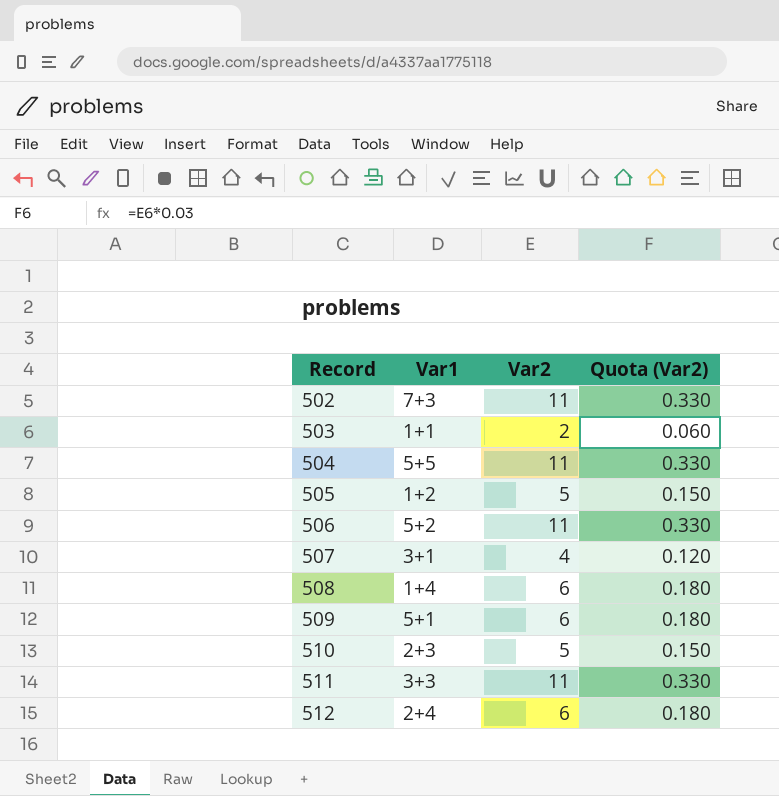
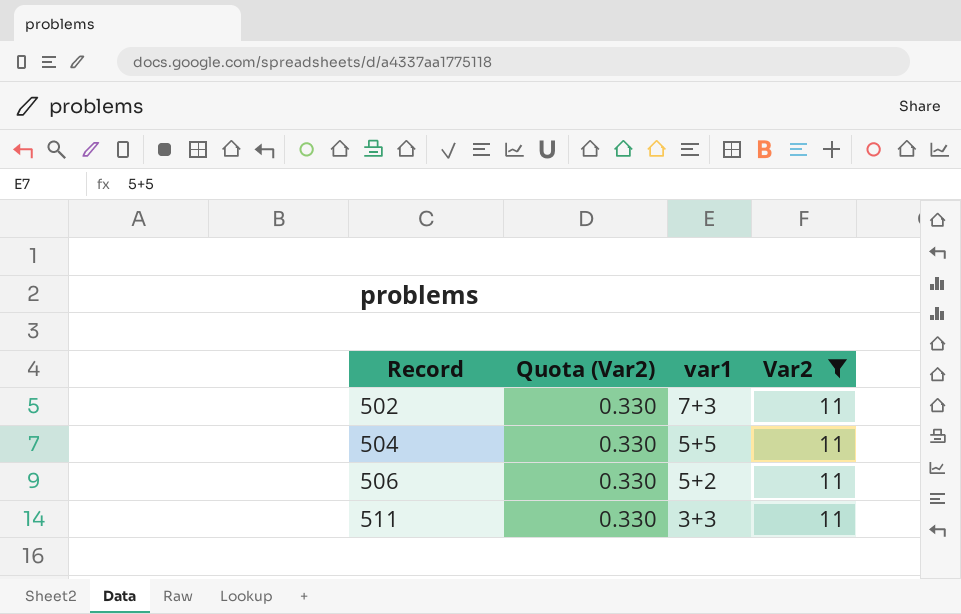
filter: none -> Var2 = 11
column Quota (Var2) | position: 4 -> 2
column name: Var1 -> var1

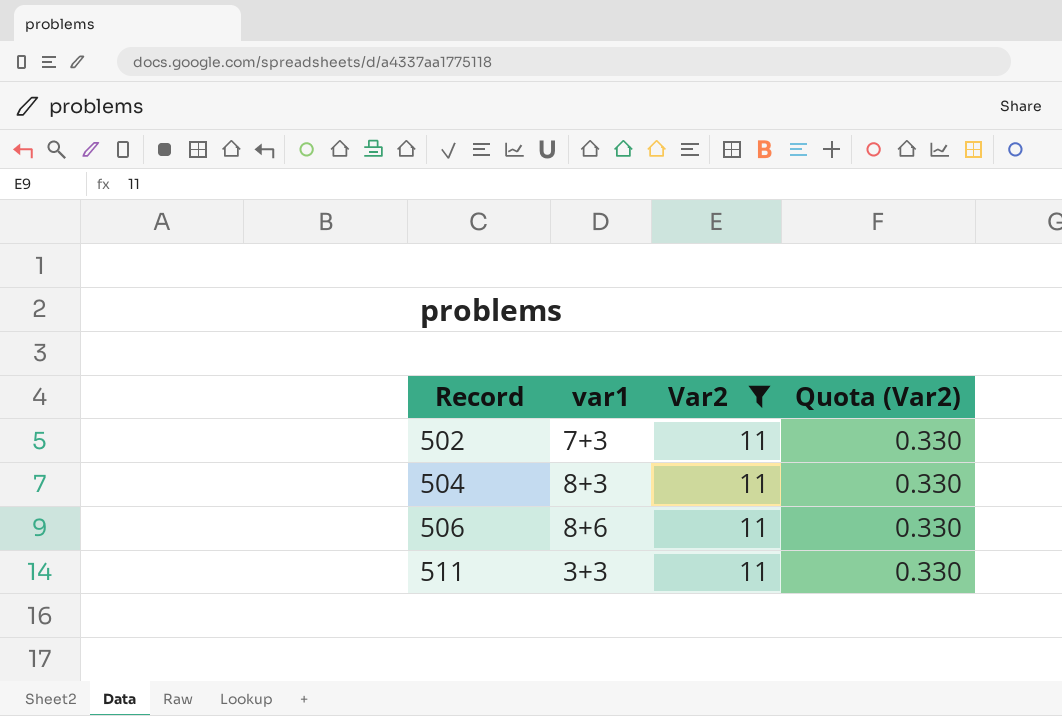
column Quota (Var2) | position: 2 -> 4
504 | var1: 5+5 -> 8+3
506 | var1: 5+2 -> 8+6

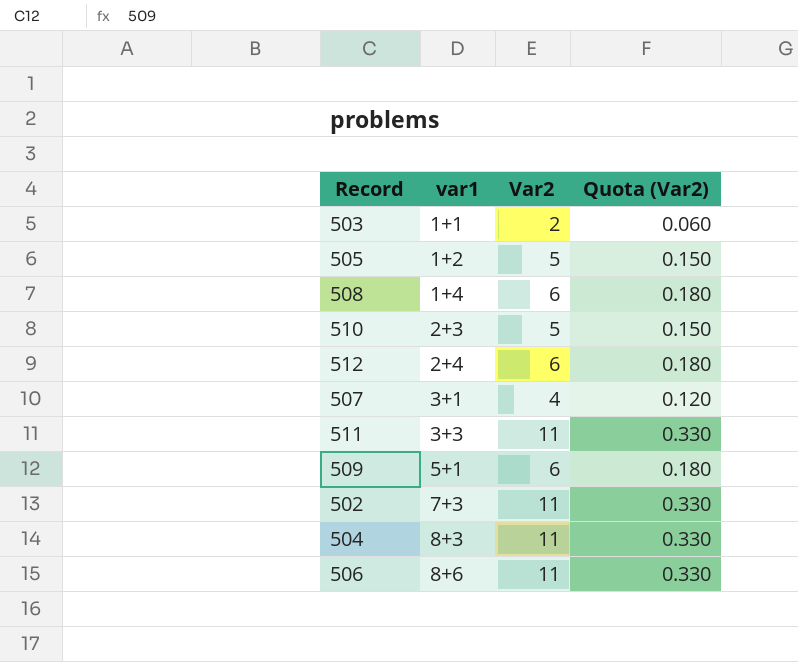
filter: Var2 = 11 -> none
row order: Record ascending -> var1 ascending

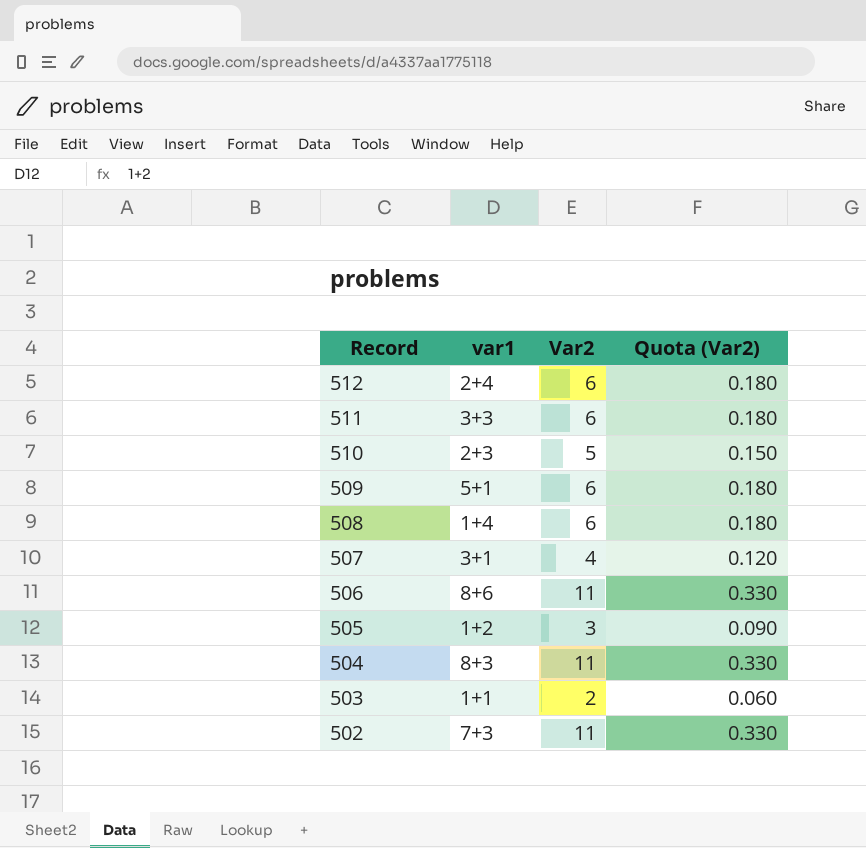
row order: var1 ascending -> Record descending
511 | Var2: 11 -> 6
511 | Quota (Var2): 0.330 -> 0.180
505 | Var2: 5 -> 3
505 | Quota (Var2): 0.150 -> 0.090

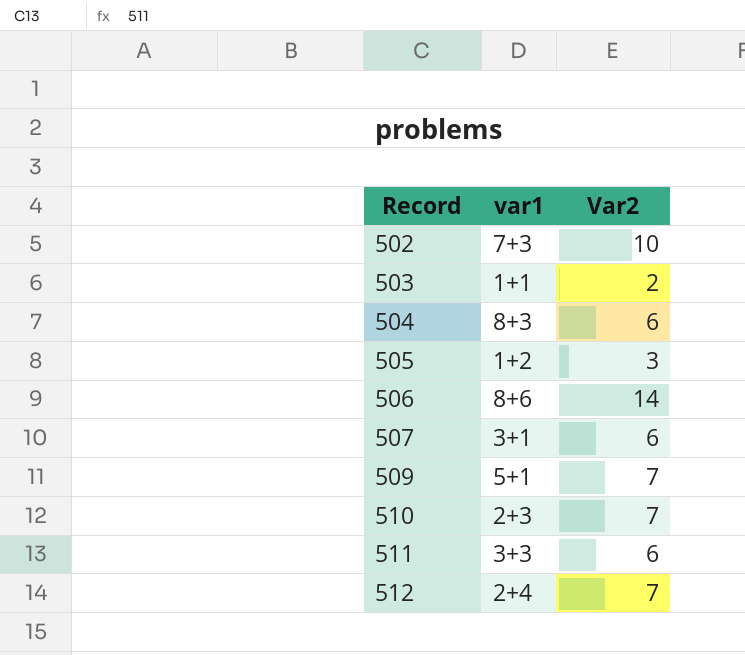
row order: Record descending -> Record ascending
column Quota (Var2) | formula: [Var2] * 0.03 -> none
row 508: 1+4 | 6 | 0.180 -> none
502 | Var2: 11 -> 10
504 | Var2: 11 -> 6
506 | Var2: 11 -> 14
507 | Var2: 4 -> 6
509 | Var2: 6 -> 7
510 | Var2: 5 -> 7
512 | Var2: 6 -> 7

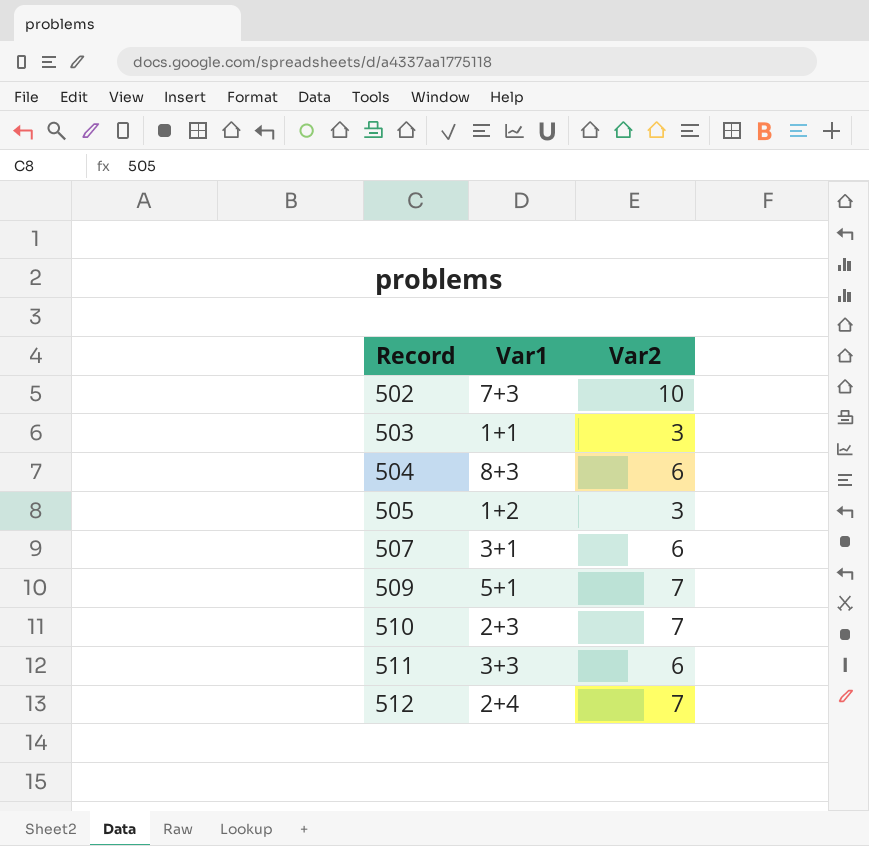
column name: var1 -> Var1
row 506: 8+6 | 14 -> none
503 | Var2: 2 -> 3

